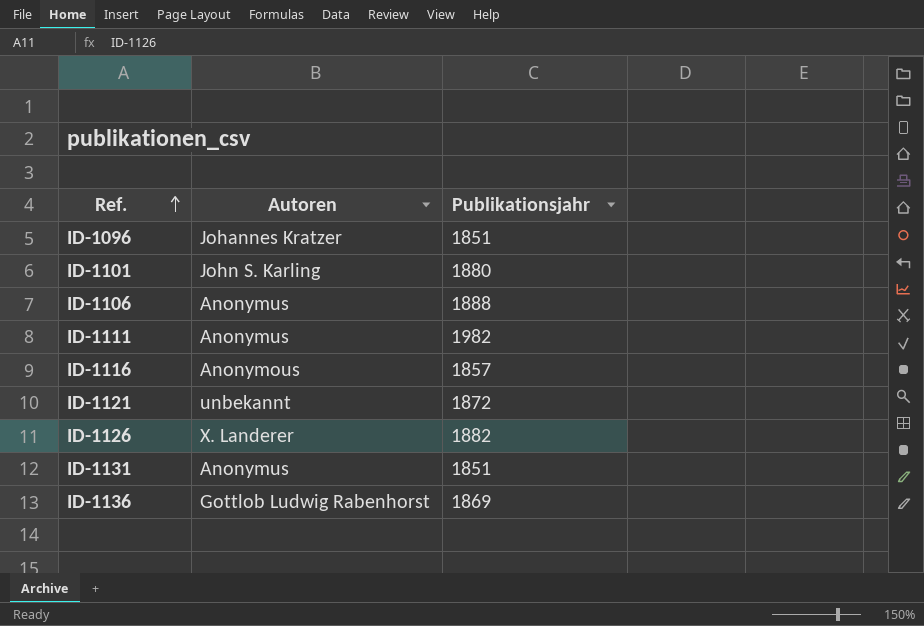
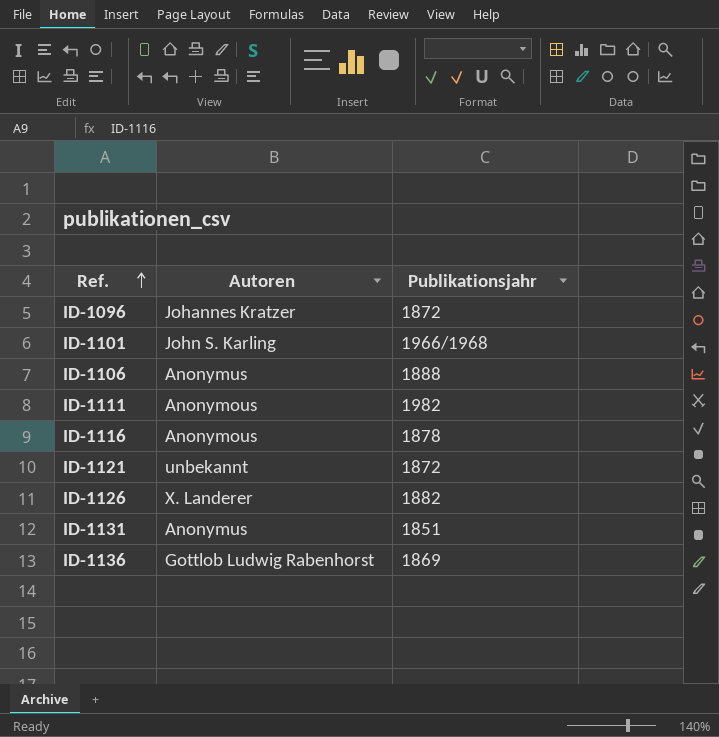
ID-1096 | Publikationsjahr: 1851 -> 1872
ID-1101 | Publikationsjahr: 1880 -> 1966/1968
ID-1111 | Autoren: Anonymus -> Anonymous
ID-1116 | Publikationsjahr: 1857 -> 1878

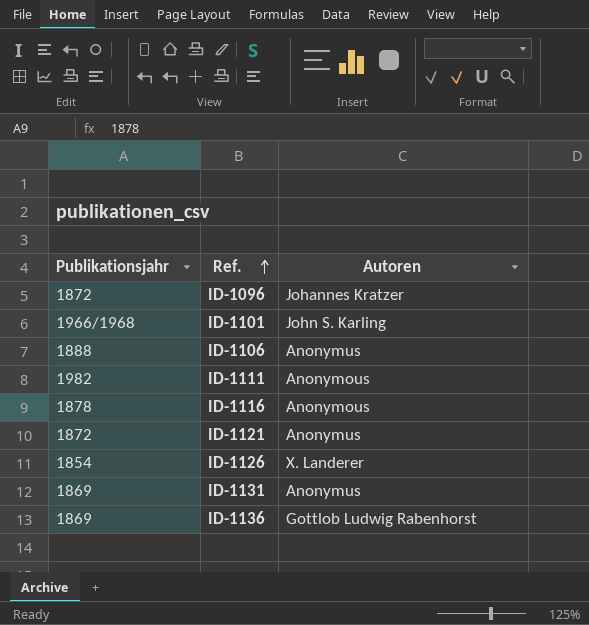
column Publikationsjahr | position: 3 -> 1
ID-1121 | Autoren: unbekannt -> Anonymus
ID-1126 | Publikationsjahr: 1882 -> 1854
ID-1131 | Publikationsjahr: 1851 -> 1869

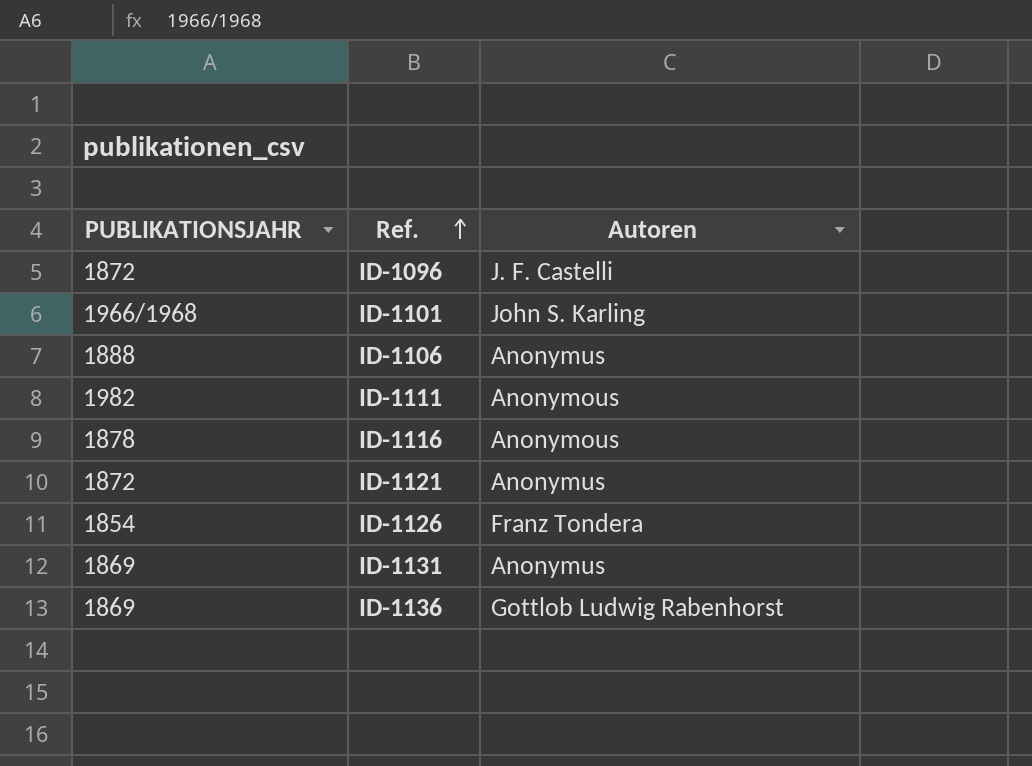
column name: Publikationsjahr -> PUBLIKATIONSJAHR
ID-1096 | Autoren: Johannes Kratzer -> J. F. Castelli
ID-1126 | Autoren: X. Landerer -> Franz Tondera

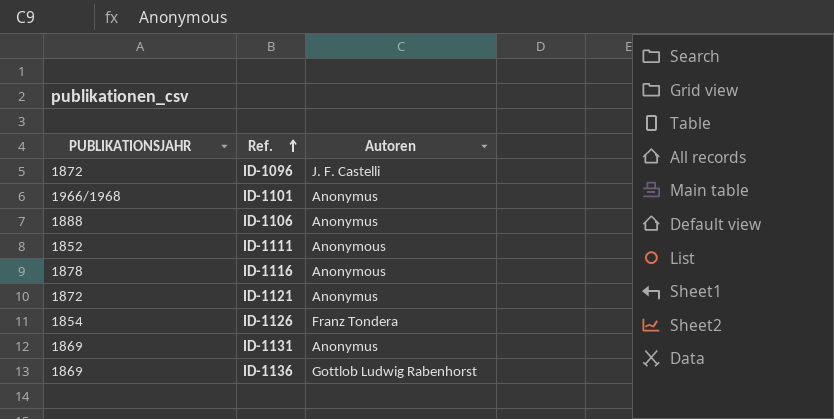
ID-1101 | Autoren: John S. Karling -> Anonymus
ID-1111 | PUBLIKATIONSJAHR: 1982 -> 1852

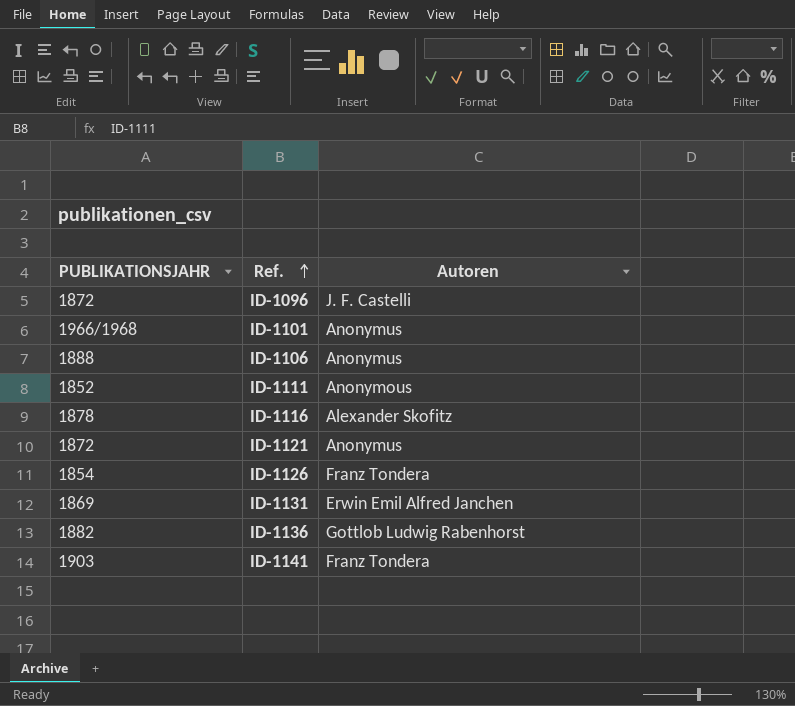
ID-1116 | Autoren: Anonymous -> Alexander Skofitz
ID-1131 | Autoren: Anonymus -> Erwin Emil Alfred Janchen
ID-1136 | PUBLIKATIONSJAHR: 1869 -> 1882
row ID-1141: none -> 1903 | Franz Tondera

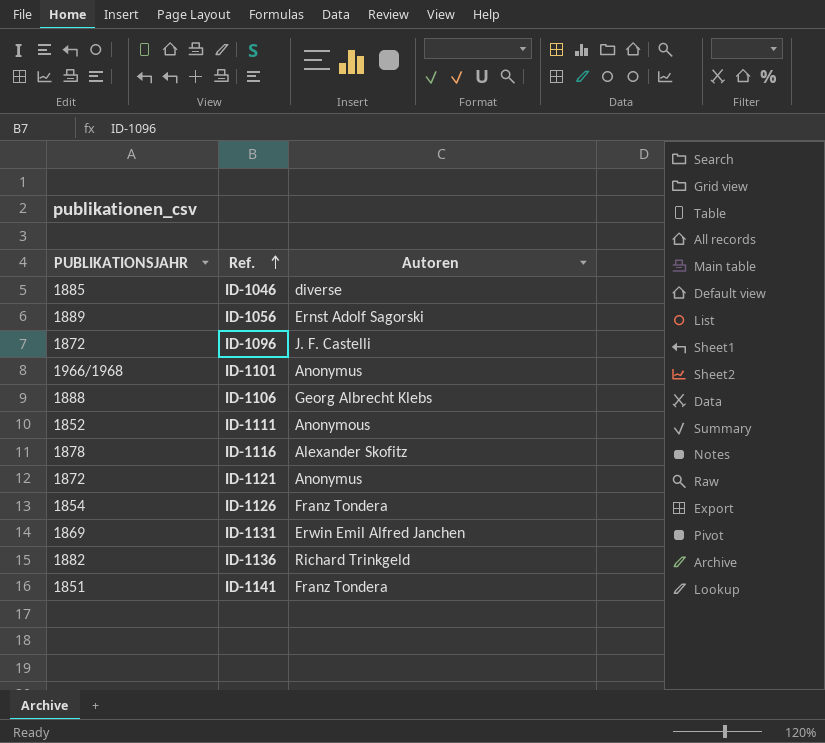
row ID-1046: none -> 1885 | diverse
row ID-1056: none -> 1889 | Ernst Adolf Sagorski
ID-1106 | Autoren: Anonymus -> Georg Albrecht Klebs
ID-1136 | Autoren: Gottlob Ludwig Rabenhorst -> Richard Trinkgeld
ID-1141 | PUBLIKATIONSJAHR: 1903 -> 1851

